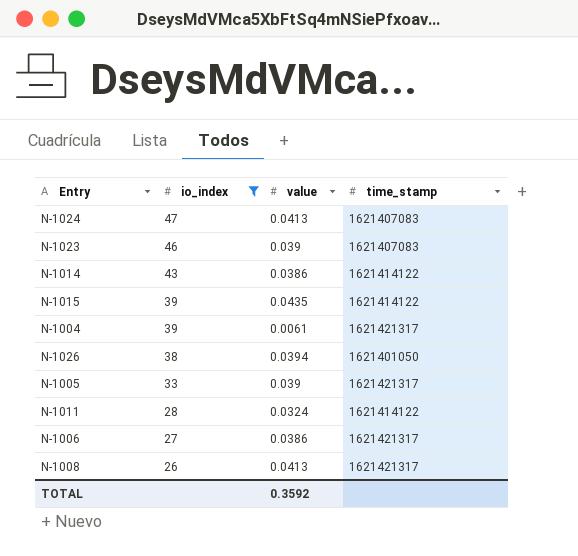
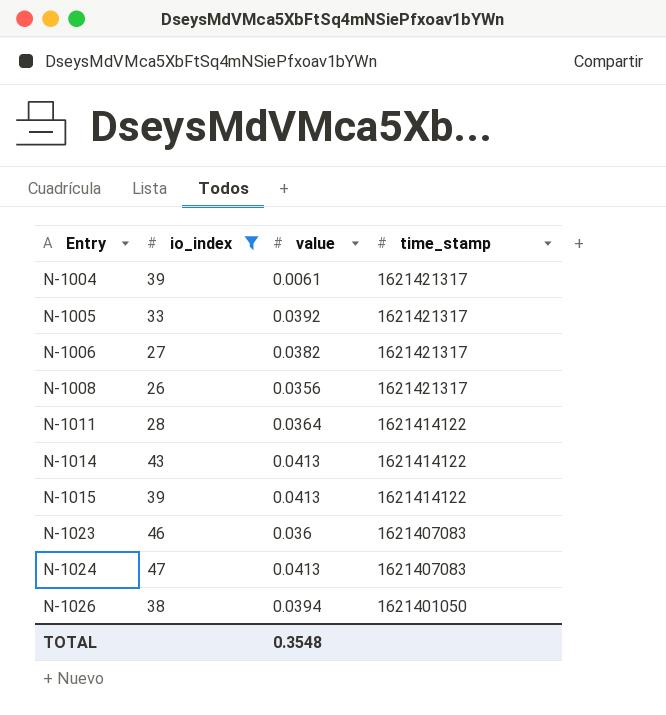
row order: io_index descending -> Entry ascending
N-1005 | value: 0.039 -> 0.0392
N-1006 | value: 0.0386 -> 0.0382
N-1008 | value: 0.0413 -> 0.0356
N-1011 | value: 0.0324 -> 0.0364
N-1014 | value: 0.0386 -> 0.0413
N-1015 | value: 0.0435 -> 0.0413
N-1023 | value: 0.039 -> 0.036
TOTAL | value: 0.3592 -> 0.3548

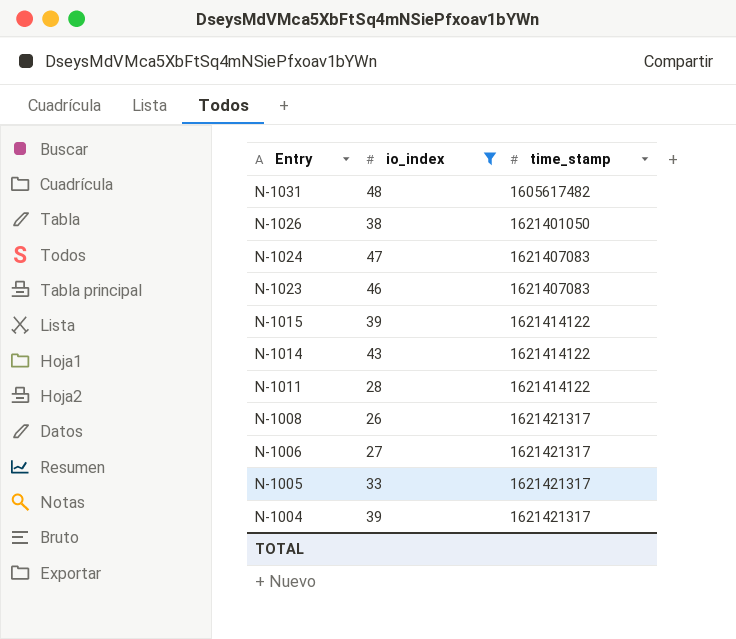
row order: Entry ascending -> Entry descending
column value | position: 3 -> none
row N-1031: none -> 48 | 1605617482

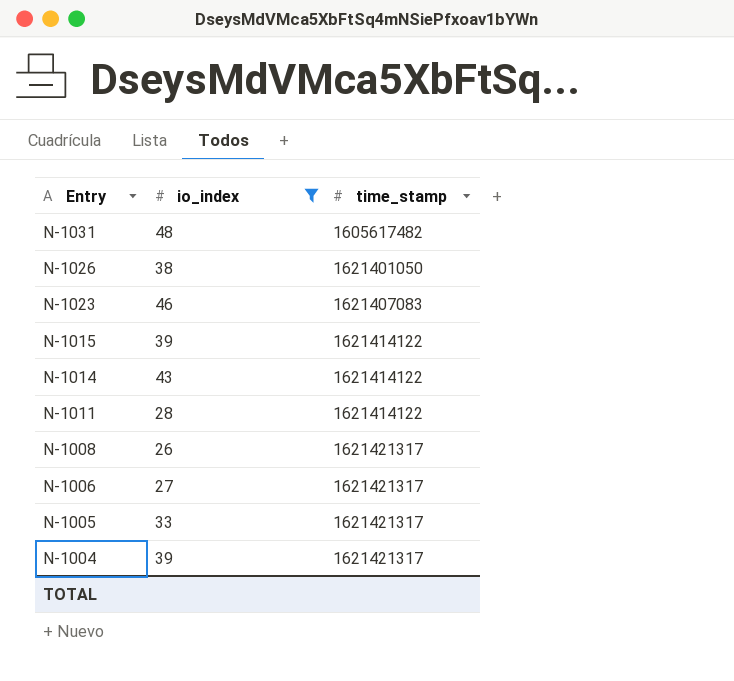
row N-1024: 47 | 1621407083 -> none

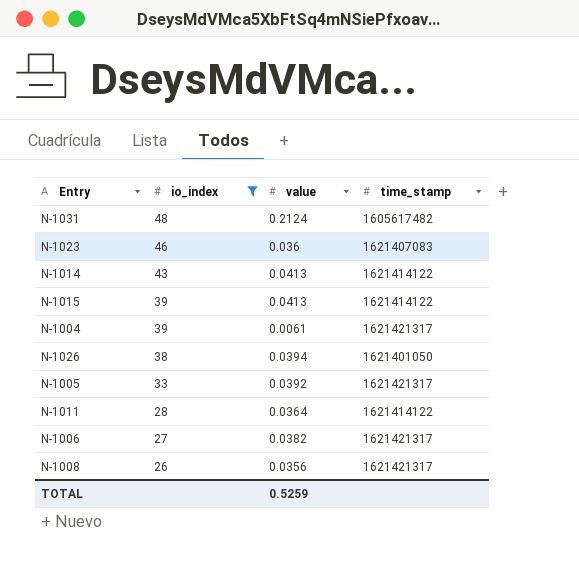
row order: Entry descending -> io_index descending
column value | position: none -> 3

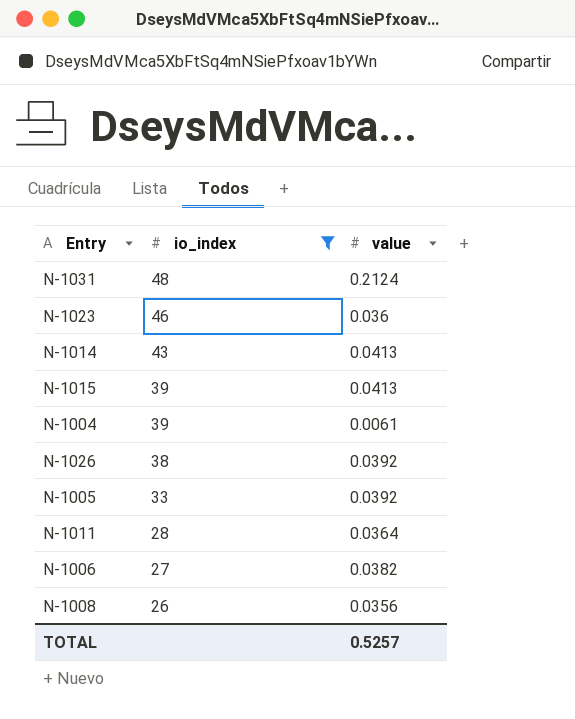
column time_stamp | position: 4 -> none
N-1026 | value: 0.0394 -> 0.0392
TOTAL | value: 0.5259 -> 0.5257

